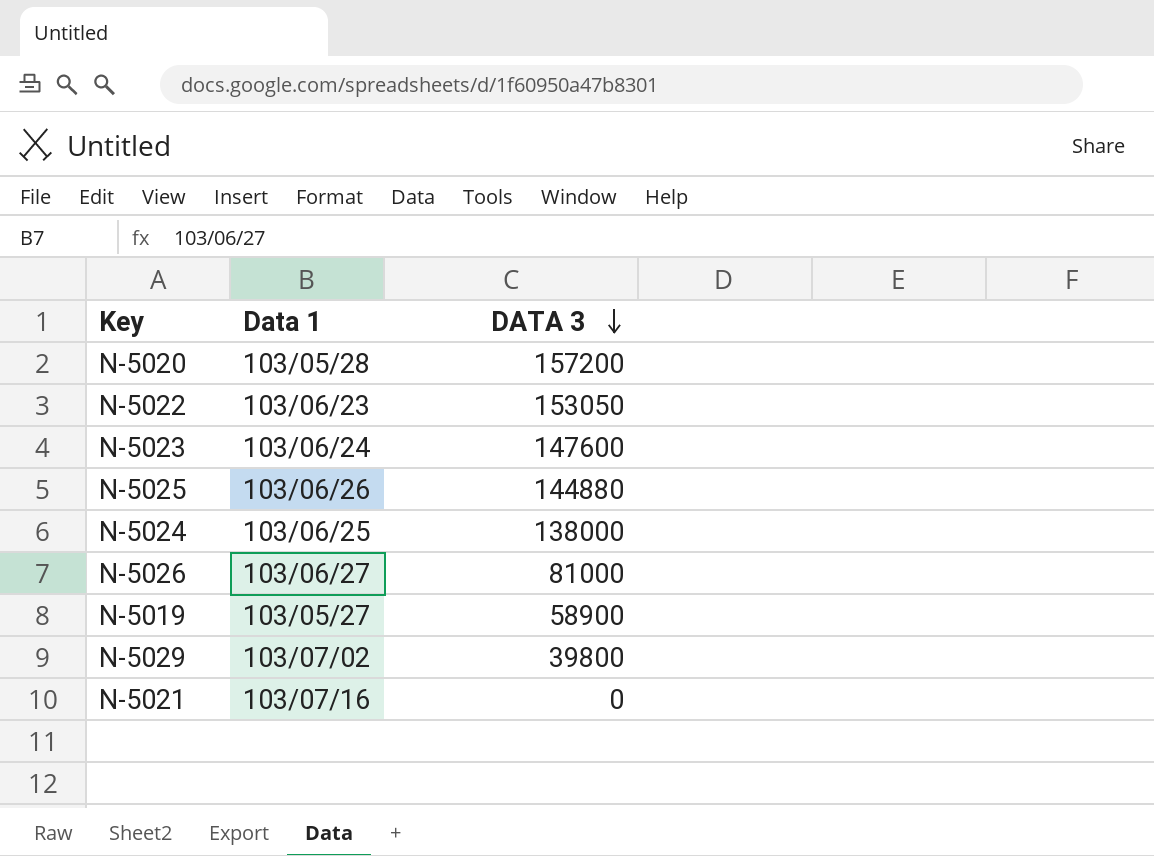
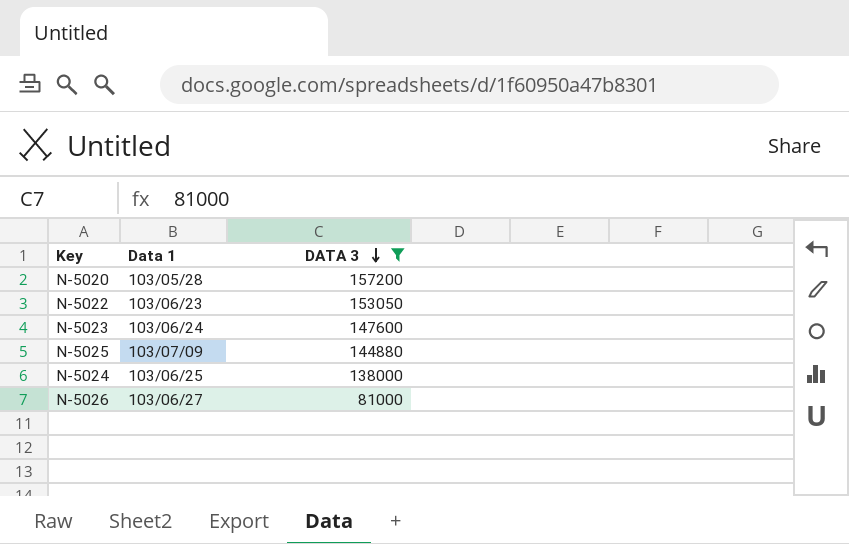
filter: none -> DATA 3 >= 81000
N-5025 | Data 1: 103/06/26 -> 103/07/09

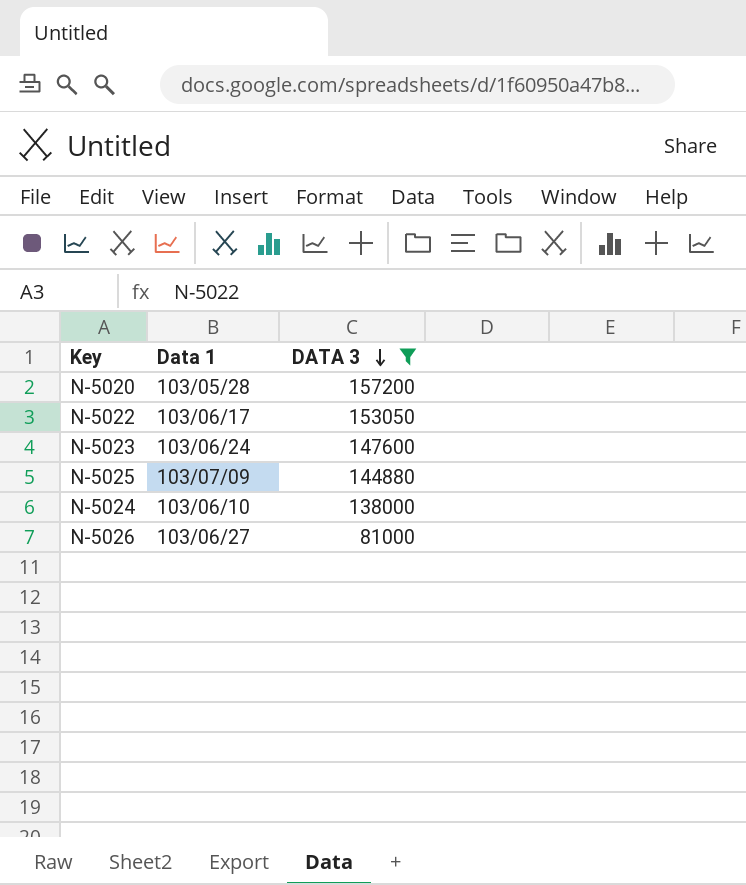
N-5022 | Data 1: 103/06/23 -> 103/06/17
N-5024 | Data 1: 103/06/25 -> 103/06/10

